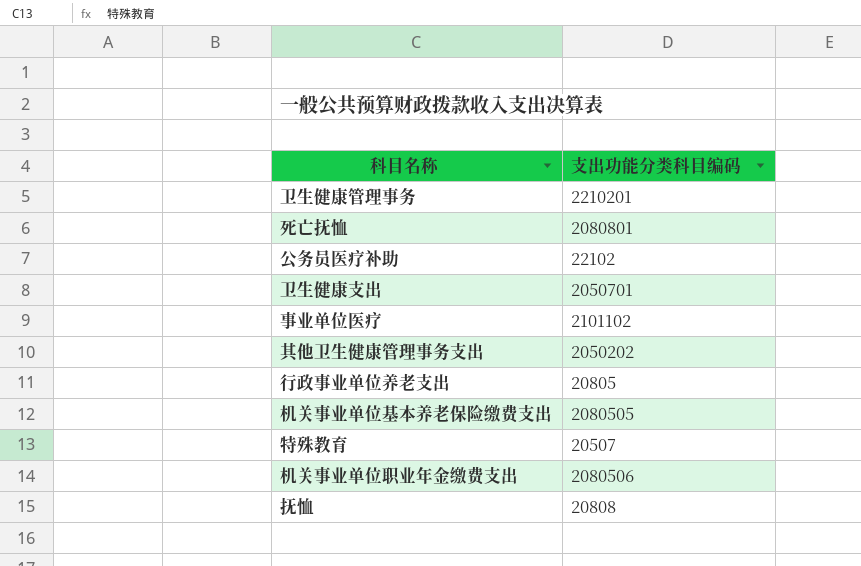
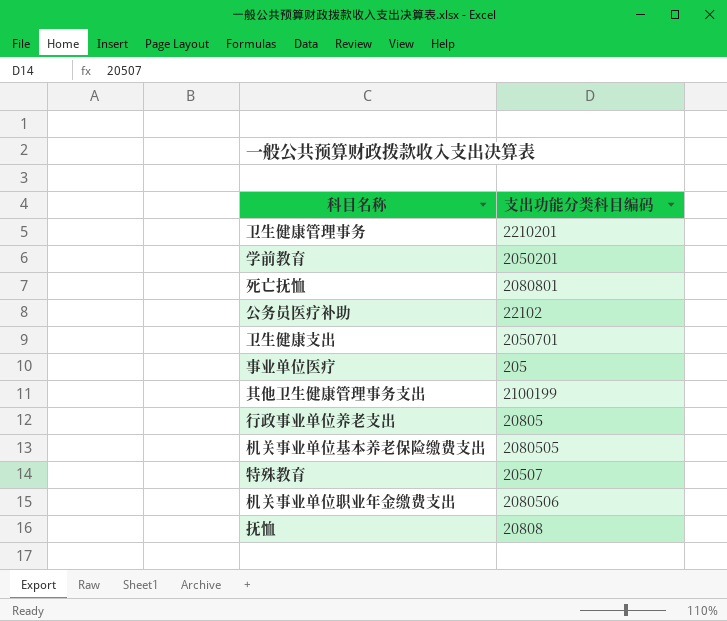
row 学前教育: none -> 2050201
事业单位医疗 | 支出功能分类科目编码: 2101102 -> 205
其他卫生健康管理事务支出 | 支出功能分类科目编码: 2050202 -> 2100199

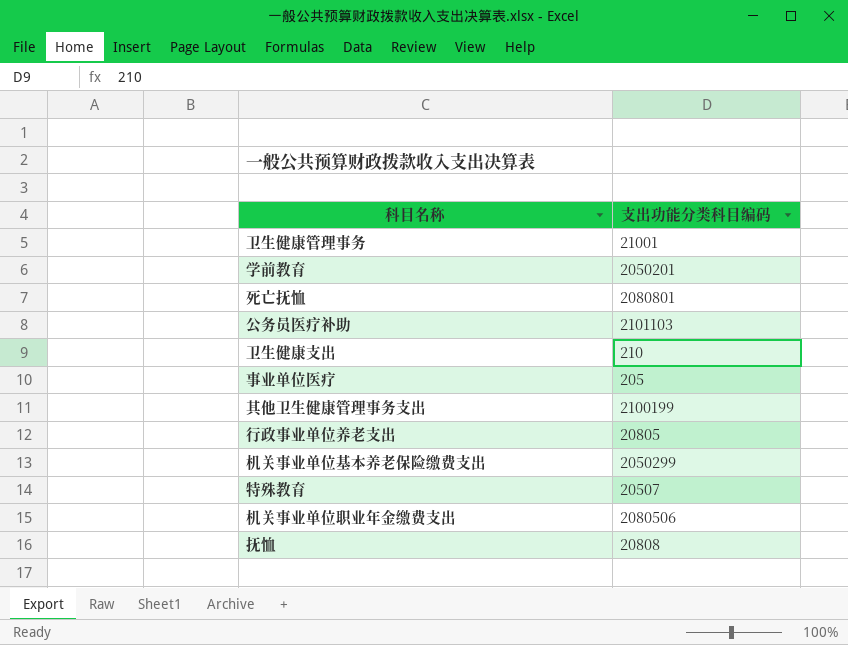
卫生健康管理事务 | 支出功能分类科目编码: 2210201 -> 21001
公务员医疗补助 | 支出功能分类科目编码: 22102 -> 2101103
卫生健康支出 | 支出功能分类科目编码: 2050701 -> 210
机关事业单位基本养老保险缴费支出 | 支出功能分类科目编码: 2080505 -> 2050299

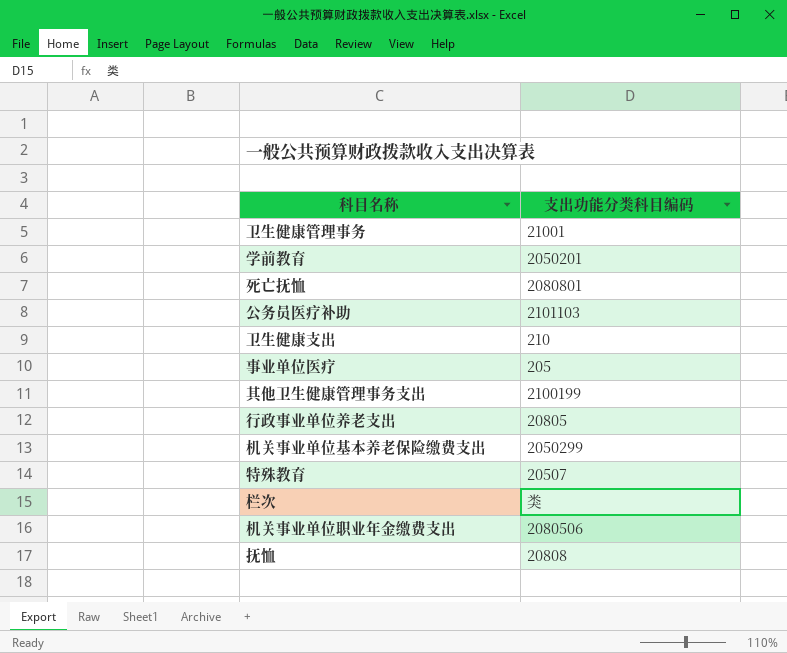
row 栏次: none -> 类

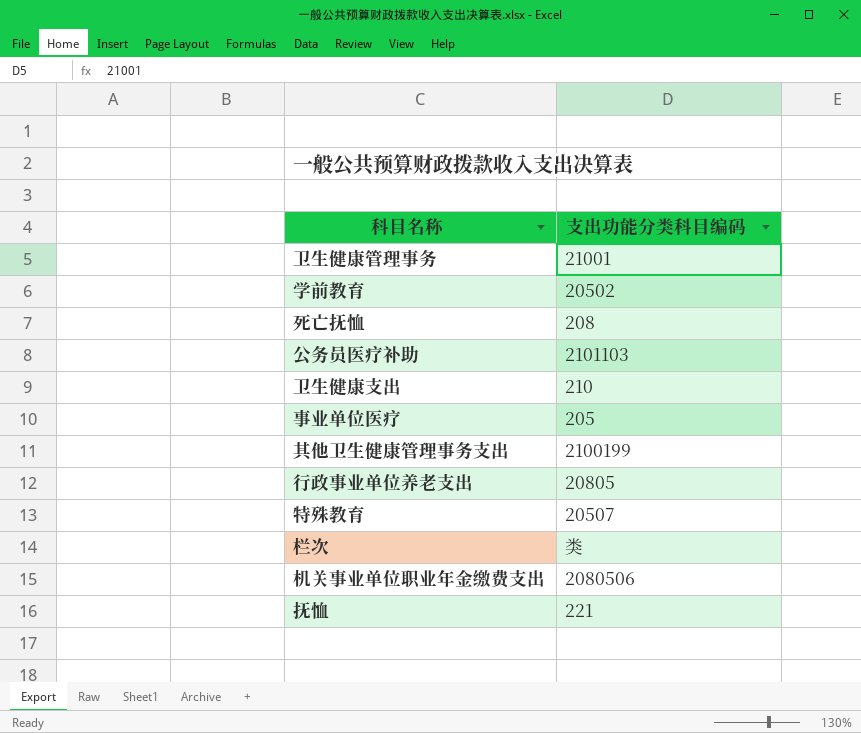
row 机关事业单位基本养老保险缴费支出: 2050299 -> none
学前教育 | 支出功能分类科目编码: 2050201 -> 20502
死亡抚恤 | 支出功能分类科目编码: 2080801 -> 208
抚恤 | 支出功能分类科目编码: 20808 -> 221

